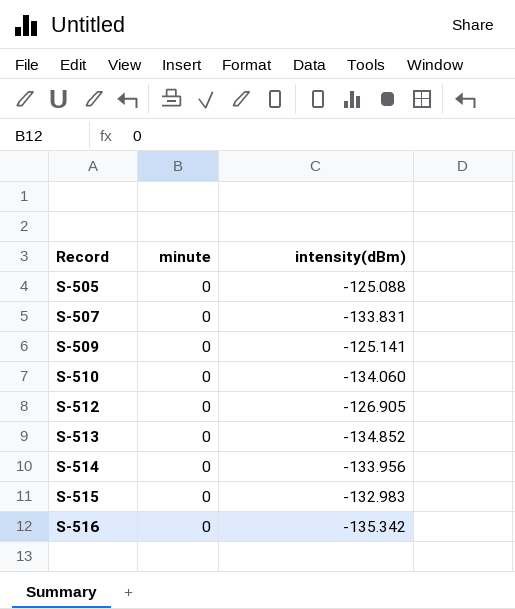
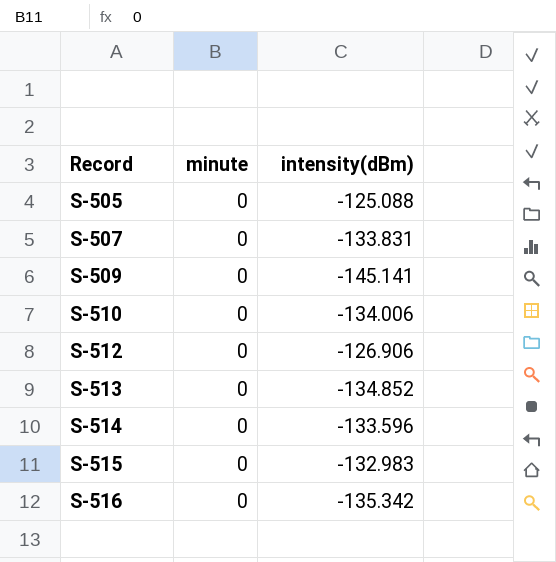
S-509 | intensity(dBm): -125.141 -> -145.141
S-510 | intensity(dBm): -134.060 -> -134.006
S-512 | intensity(dBm): -126.905 -> -126.906
S-514 | intensity(dBm): -133.956 -> -133.596

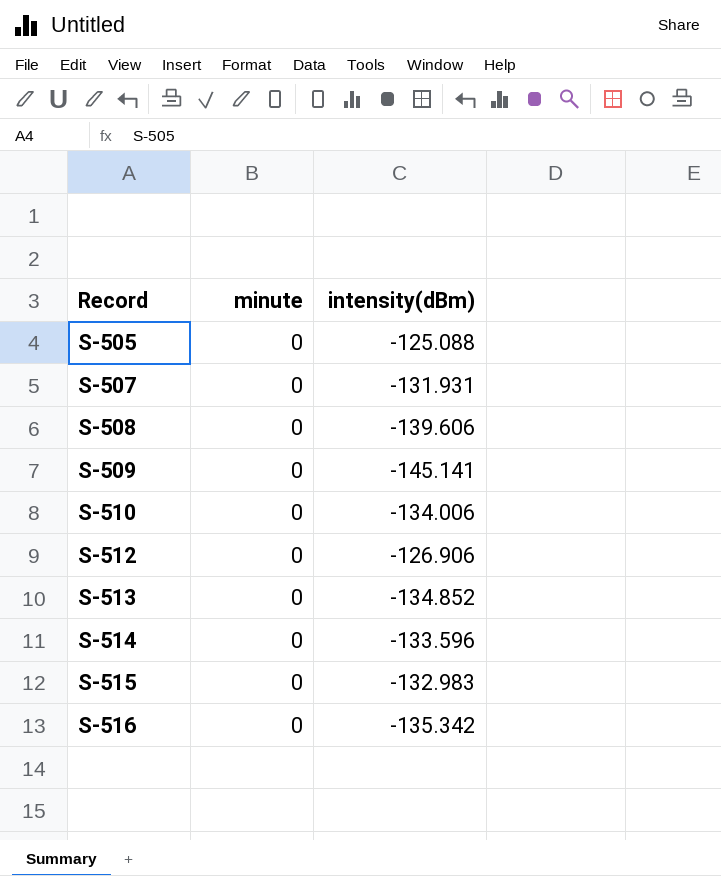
S-507 | intensity(dBm): -133.831 -> -131.931
row S-508: none -> 0 | -139.606

